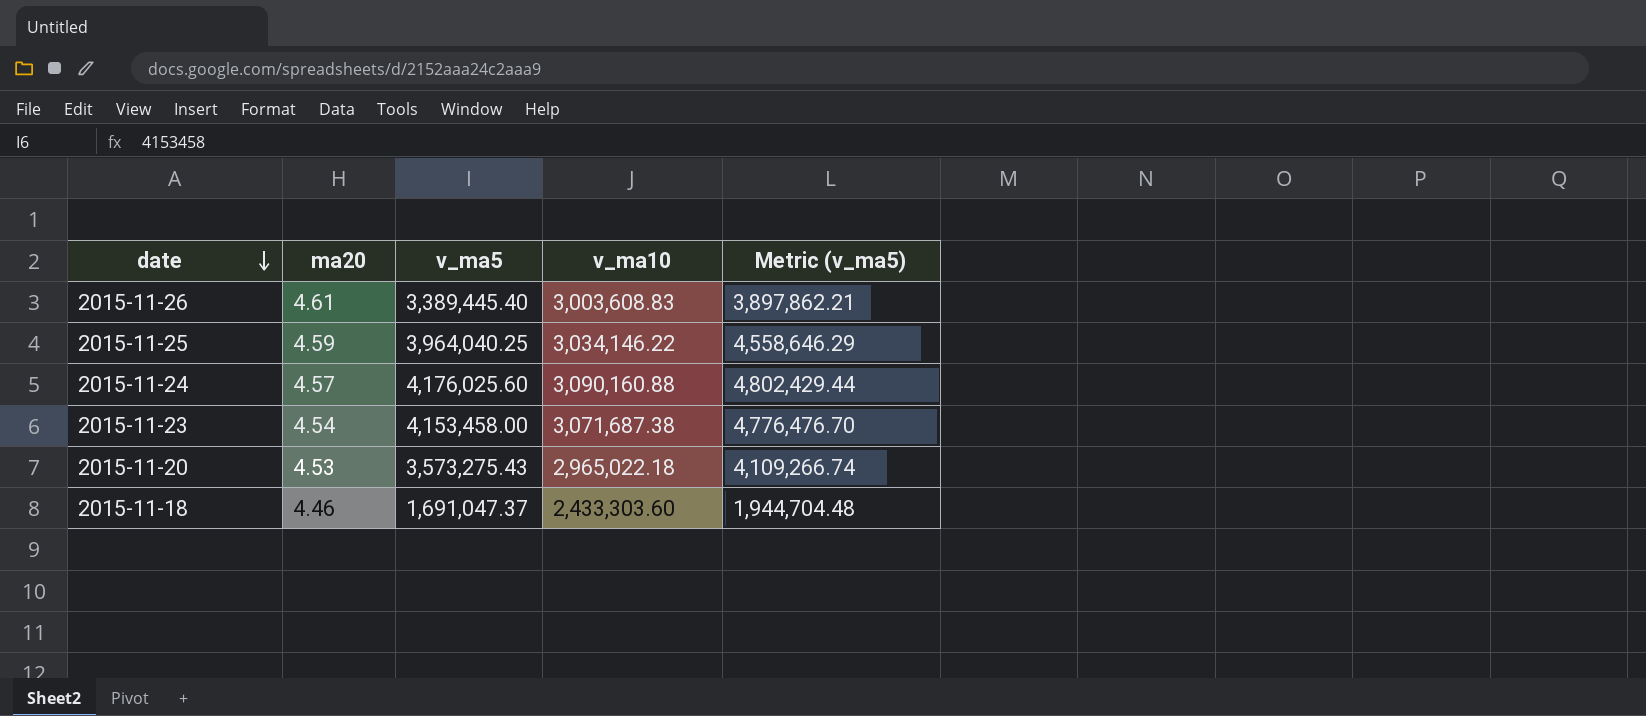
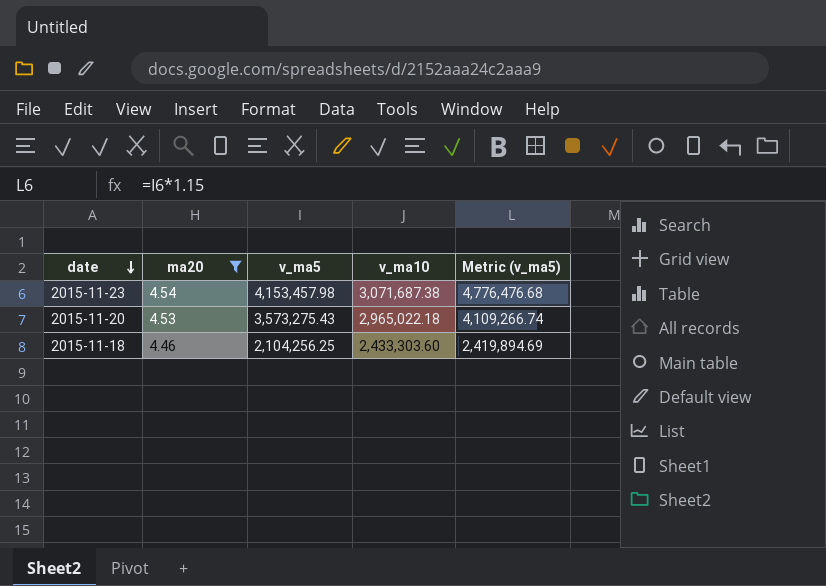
filter: none -> ma20 <= 4.54
2015-11-23 | v_ma5: 4,153,458.00 -> 4,153,457.98
2015-11-23 | Metric (v_ma5): 4,776,476.70 -> 4,776,476.68
2015-11-18 | v_ma5: 1,691,047.37 -> 2,104,256.25
2015-11-18 | Metric (v_ma5): 1,944,704.48 -> 2,419,894.69

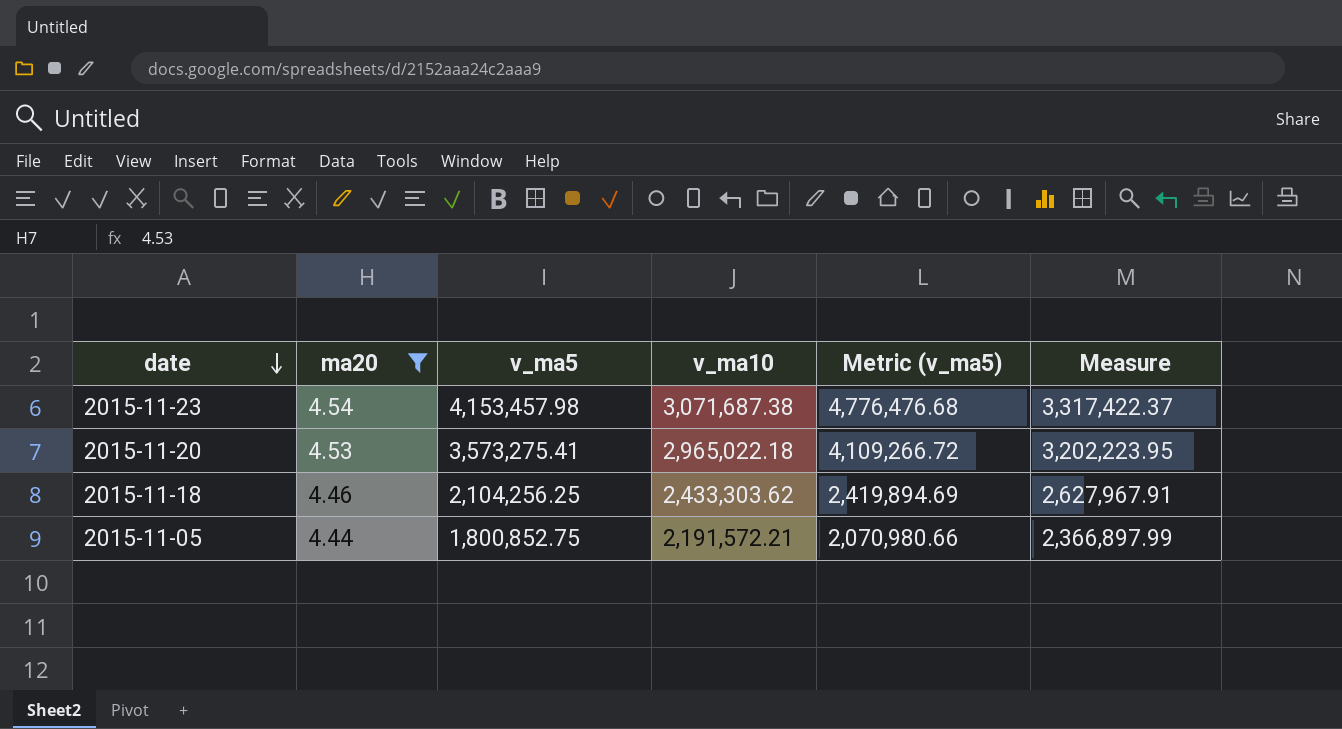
column Measure | formula: none -> [v_ma10] * 1.08
2015-11-20 | v_ma5: 3,573,275.43 -> 3,573,275.41
2015-11-20 | Metric (v_ma5): 4,109,266.74 -> 4,109,266.72
2015-11-18 | v_ma10: 2,433,303.60 -> 2,433,303.62
row 2015-11-05: none -> 4.44 | 1,800,852.75 | 2,191,572.21 | 2,070,980.66 | 2,366,897.99

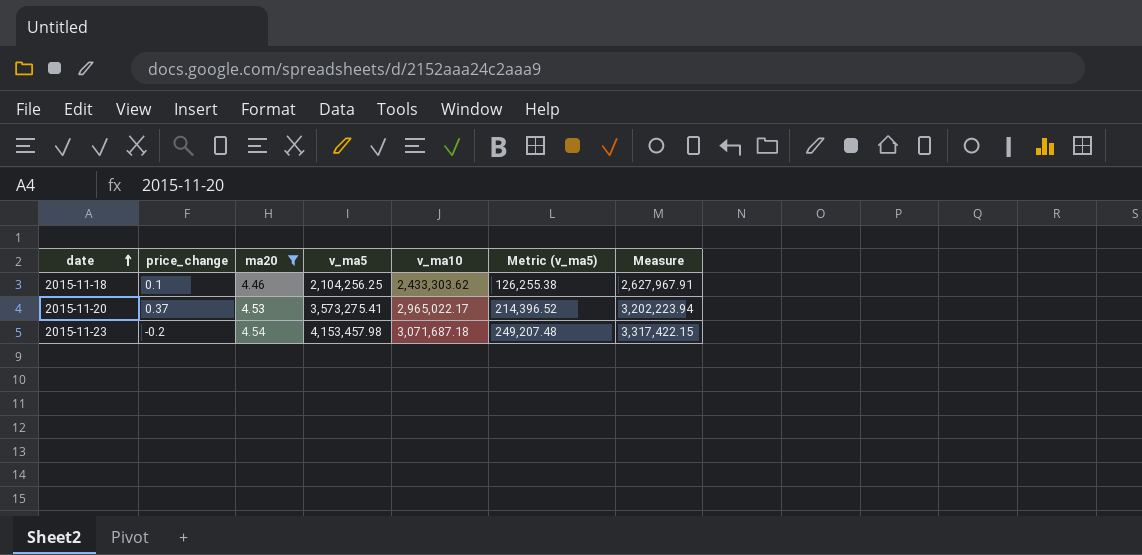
row order: date descending -> date ascending
column price_change | position: none -> 2
column Metric (v_ma5) | formula: [v_ma5] * 1.15 -> [v_ma5] * 0.06
row 2015-11-05: 4.44 | 1,800,852.75 | 2,191,572.21 | 2,070,980.66 | 2,366,897.99 -> none
2015-11-20 | v_ma10: 2,965,022.18 -> 2,965,022.17
2015-11-20 | Measure: 3,202,223.95 -> 3,202,223.94
2015-11-23 | v_ma10: 3,071,687.38 -> 3,071,687.18
2015-11-23 | Measure: 3,317,422.37 -> 3,317,422.15

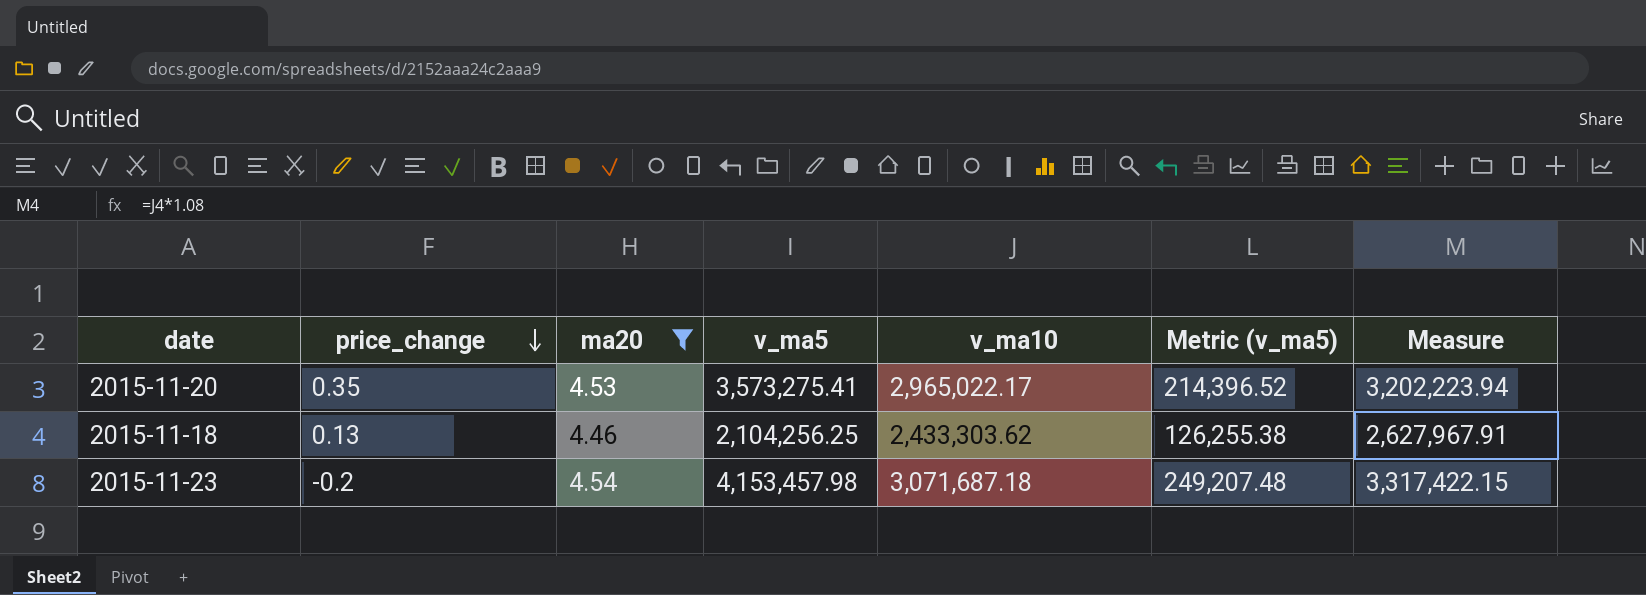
row order: date ascending -> price_change descending
2015-11-20 | price_change: 0.37 -> 0.35
2015-11-18 | price_change: 0.1 -> 0.13

